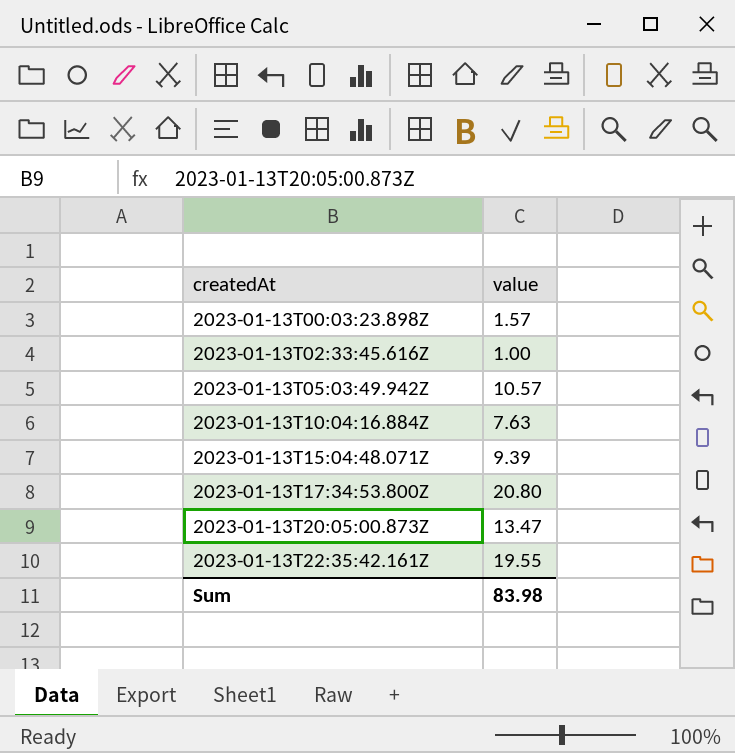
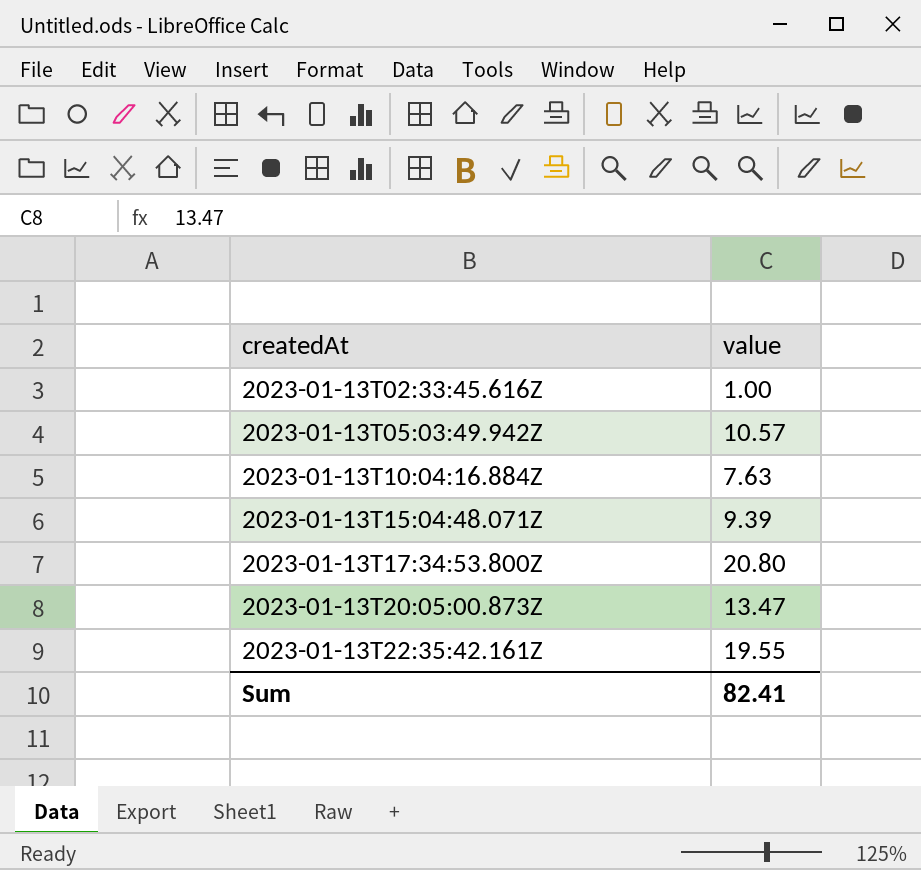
row 2023-01-13T00:03:23.898Z: 1.57 -> none
Sum | value: 83.98 -> 82.41

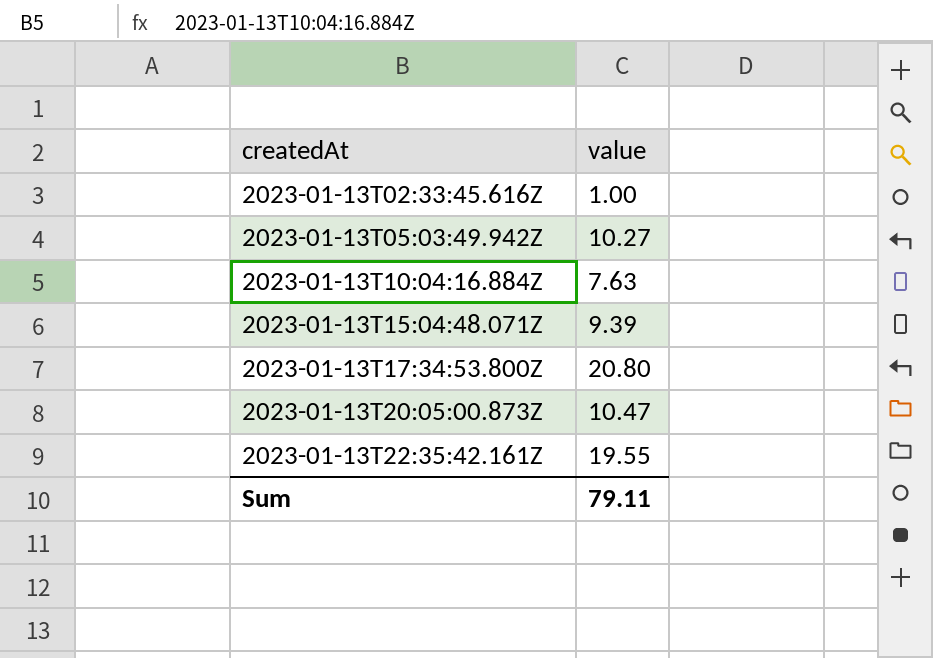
2023-01-13T05:03:49.942Z | value: 10.57 -> 10.27
2023-01-13T20:05:00.873Z | value: 13.47 -> 10.47
Sum | value: 82.41 -> 79.11

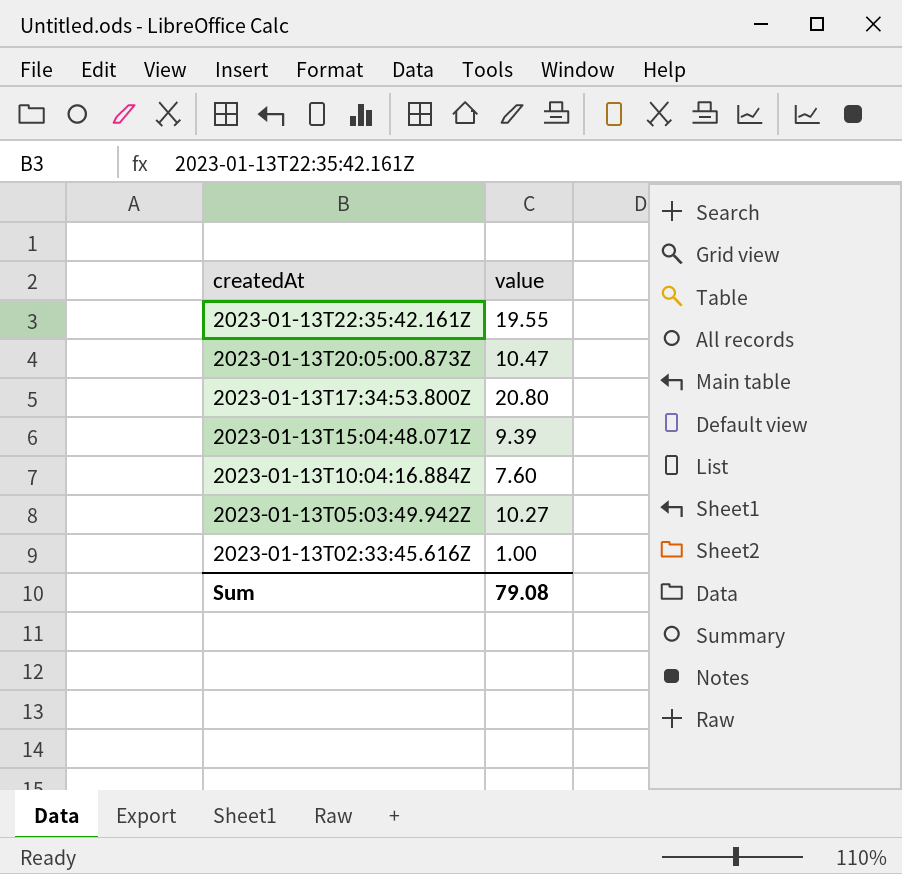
row order: createdAt ascending -> createdAt descending
2023-01-13T10:04:16.884Z | value: 7.63 -> 7.60
Sum | value: 79.11 -> 79.08

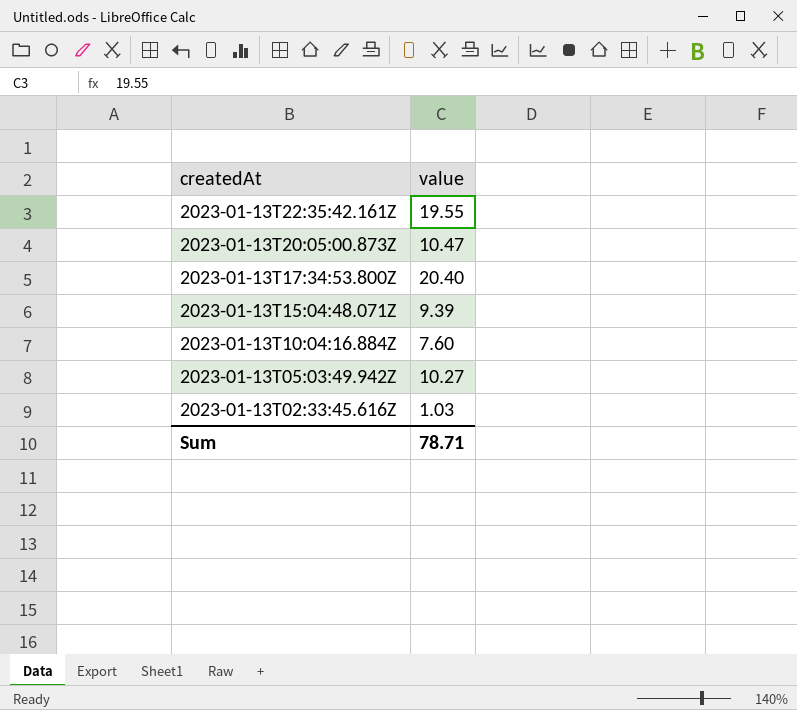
2023-01-13T17:34:53.800Z | value: 20.80 -> 20.40
2023-01-13T02:33:45.616Z | value: 1.00 -> 1.03
Sum | value: 79.08 -> 78.71

